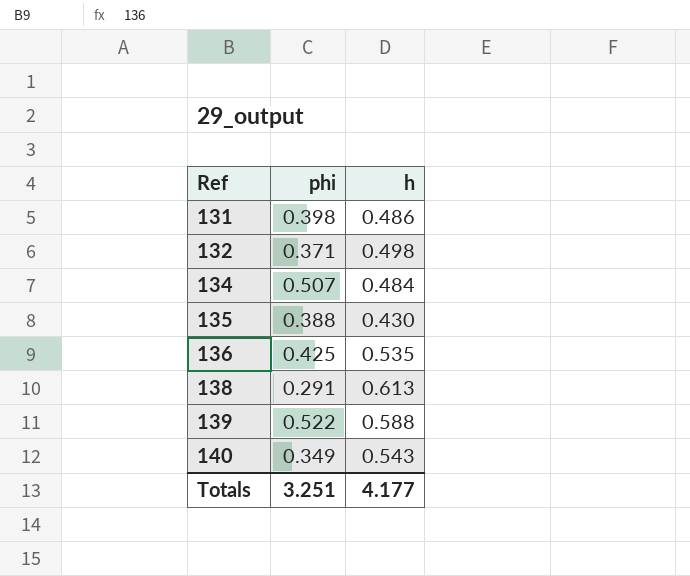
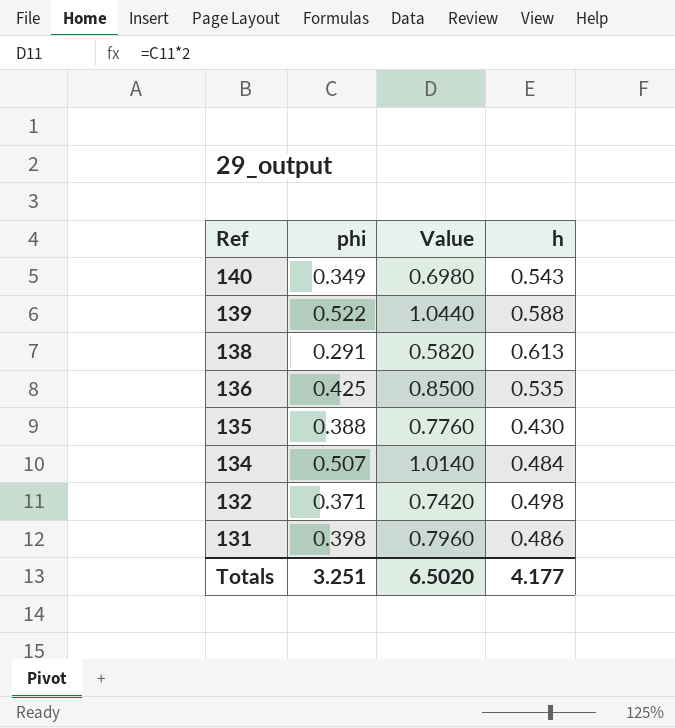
row order: Ref ascending -> Ref descending
column Value | formula: none -> [phi] * 2

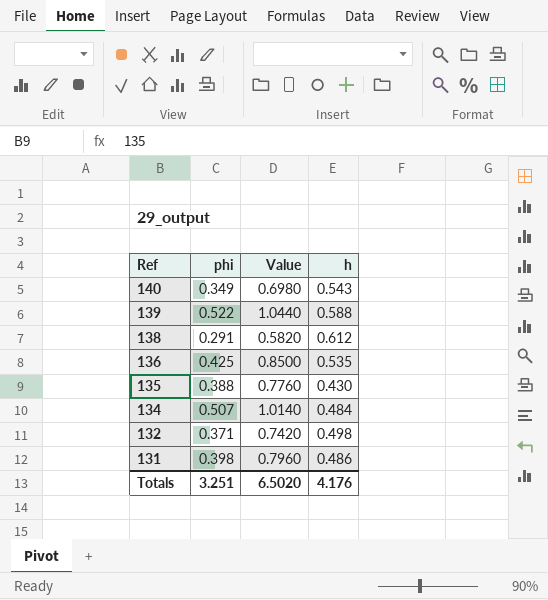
138 | h: 0.613 -> 0.612
Totals | h: 4.177 -> 4.176

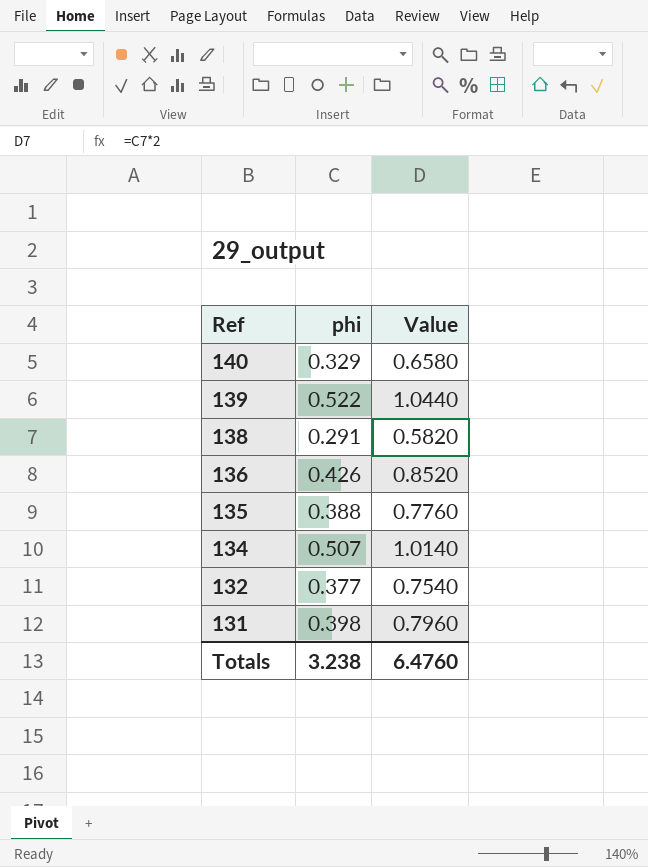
column h | position: 4 -> none
140 | phi: 0.349 -> 0.329
140 | Value: 0.6980 -> 0.6580
136 | phi: 0.425 -> 0.426
136 | Value: 0.8500 -> 0.8520
132 | phi: 0.371 -> 0.377
132 | Value: 0.7420 -> 0.7540
Totals | phi: 3.251 -> 3.238
Totals | Value: 6.5020 -> 6.4760

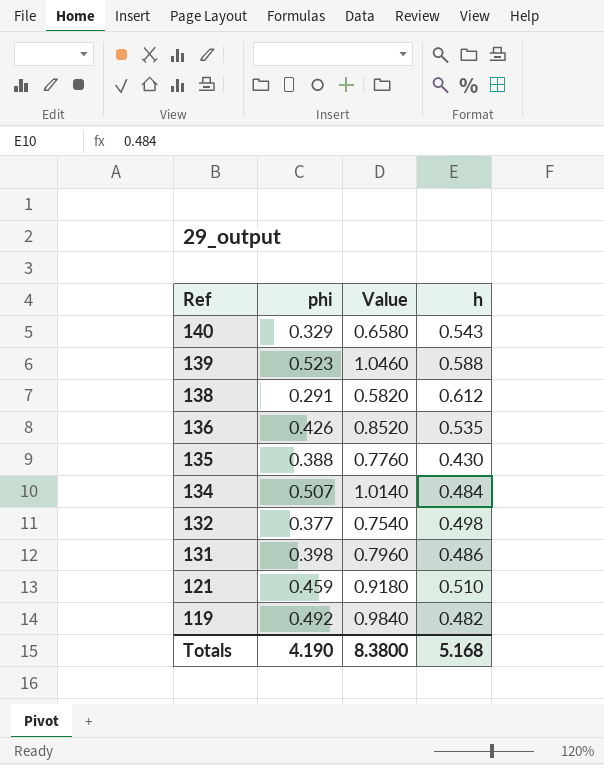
column h | position: none -> 4
139 | phi: 0.522 -> 0.523
139 | Value: 1.0440 -> 1.0460
row 121: none -> 0.459 | 0.9180 | 0.510
row 119: none -> 0.492 | 0.9840 | 0.482
Totals | phi: 3.238 -> 4.190
Totals | Value: 6.4760 -> 8.3800

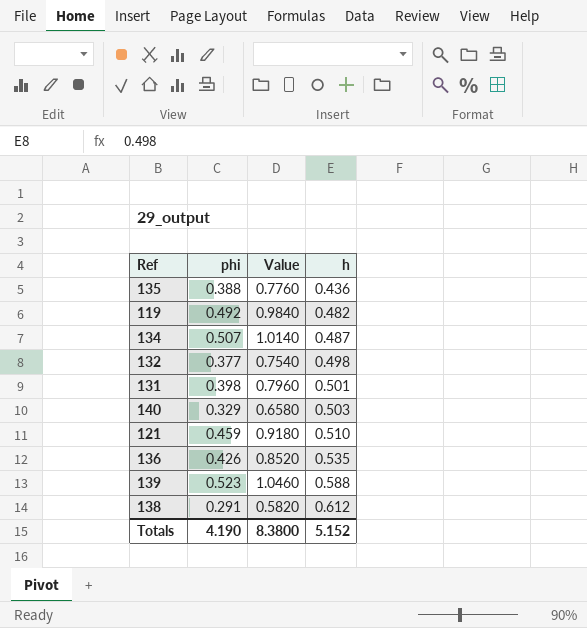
row order: Ref descending -> h ascending
135 | h: 0.430 -> 0.436
134 | h: 0.484 -> 0.487
131 | h: 0.486 -> 0.501
140 | h: 0.543 -> 0.503
Totals | h: 5.168 -> 5.152

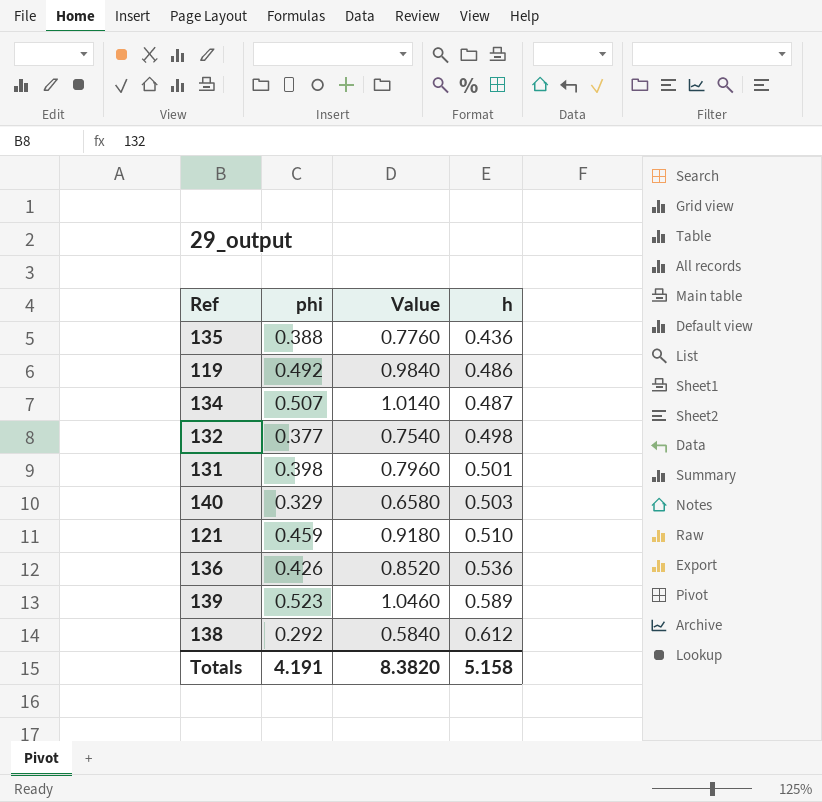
119 | h: 0.482 -> 0.486
136 | h: 0.535 -> 0.536
139 | h: 0.588 -> 0.589
138 | phi: 0.291 -> 0.292
138 | Value: 0.5820 -> 0.5840
Totals | phi: 4.190 -> 4.191
Totals | Value: 8.3800 -> 8.3820
Totals | h: 5.152 -> 5.158

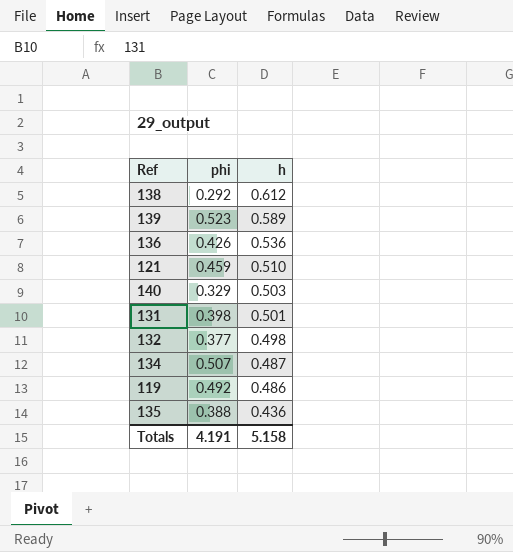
row order: h ascending -> h descending
column Value | formula: [phi] * 2 -> none

